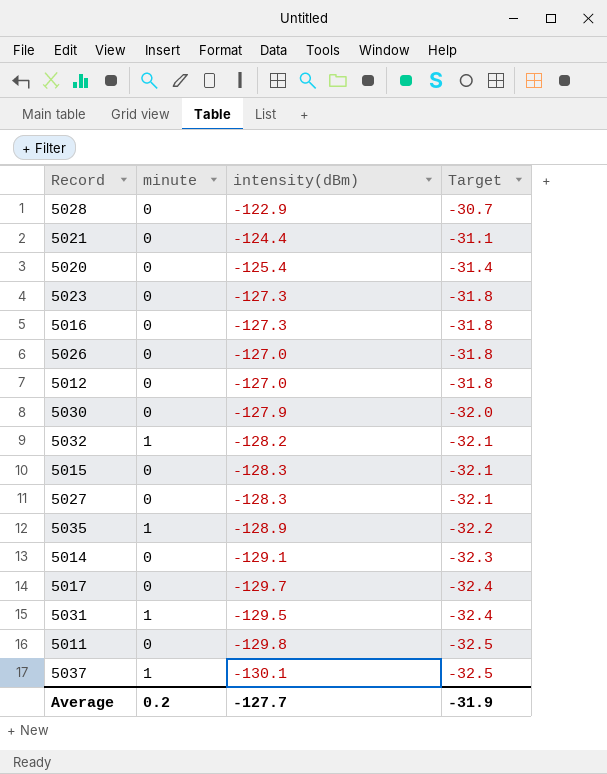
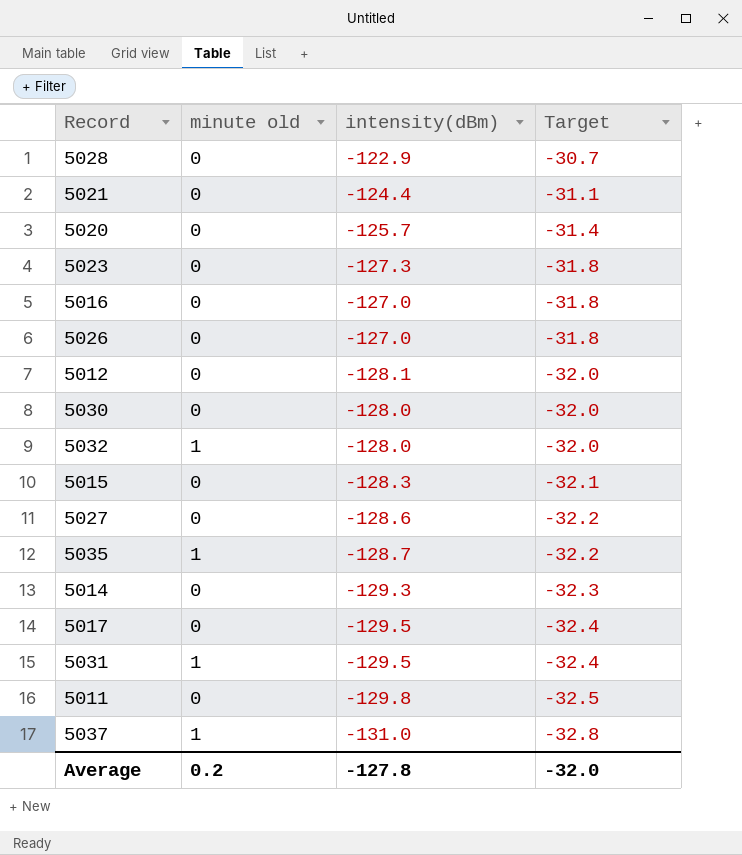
column name: minute -> minute old
5020 | intensity(dBm): -125.4 -> -125.7
5016 | intensity(dBm): -127.3 -> -127.0
5012 | intensity(dBm): -127.0 -> -128.1
5012 | Target: -31.8 -> -32.0
5030 | intensity(dBm): -127.9 -> -128.0
5032 | intensity(dBm): -128.2 -> -128.0
5032 | Target: -32.1 -> -32.0
5027 | intensity(dBm): -128.3 -> -128.6
5027 | Target: -32.1 -> -32.2
5035 | intensity(dBm): -128.9 -> -128.7
5014 | intensity(dBm): -129.1 -> -129.3
5017 | intensity(dBm): -129.7 -> -129.5
5037 | intensity(dBm): -130.1 -> -131.0
5037 | Target: -32.5 -> -32.8
Average | intensity(dBm): -127.7 -> -127.8
Average | Target: -31.9 -> -32.0

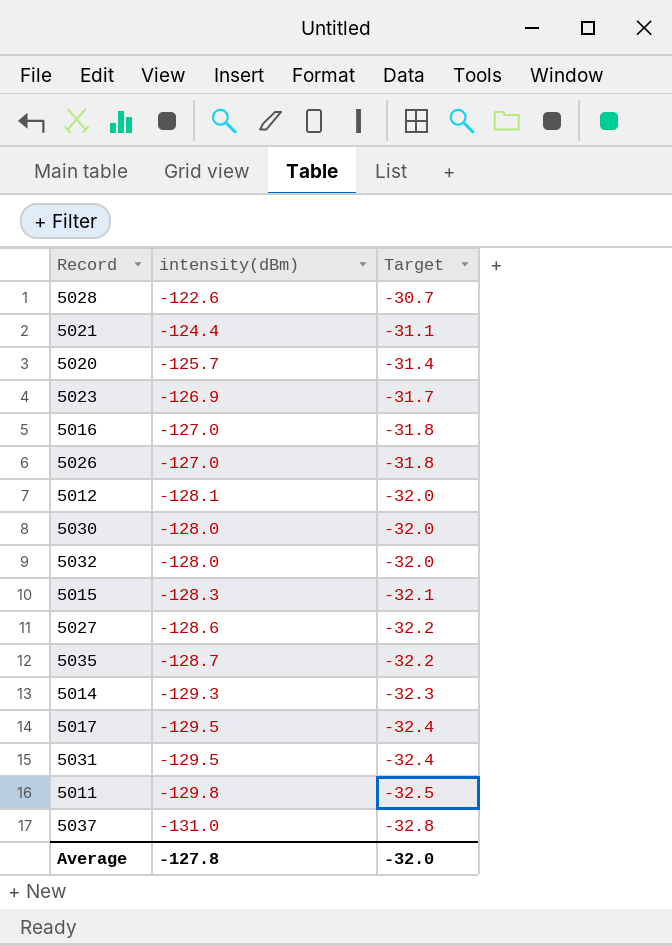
column minute old | position: 2 -> none
5028 | intensity(dBm): -122.9 -> -122.6
5023 | intensity(dBm): -127.3 -> -126.9
5023 | Target: -31.8 -> -31.7

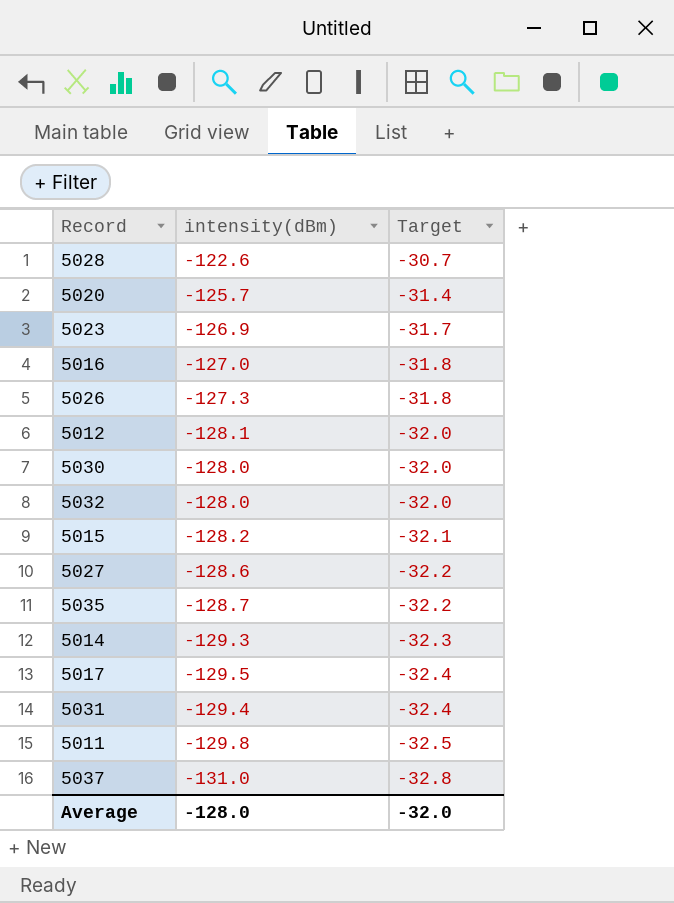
row 5021: -124.4 | -31.1 -> none
5026 | intensity(dBm): -127.0 -> -127.3
5015 | intensity(dBm): -128.3 -> -128.2
5031 | intensity(dBm): -129.5 -> -129.4
Average | intensity(dBm): -127.8 -> -128.0

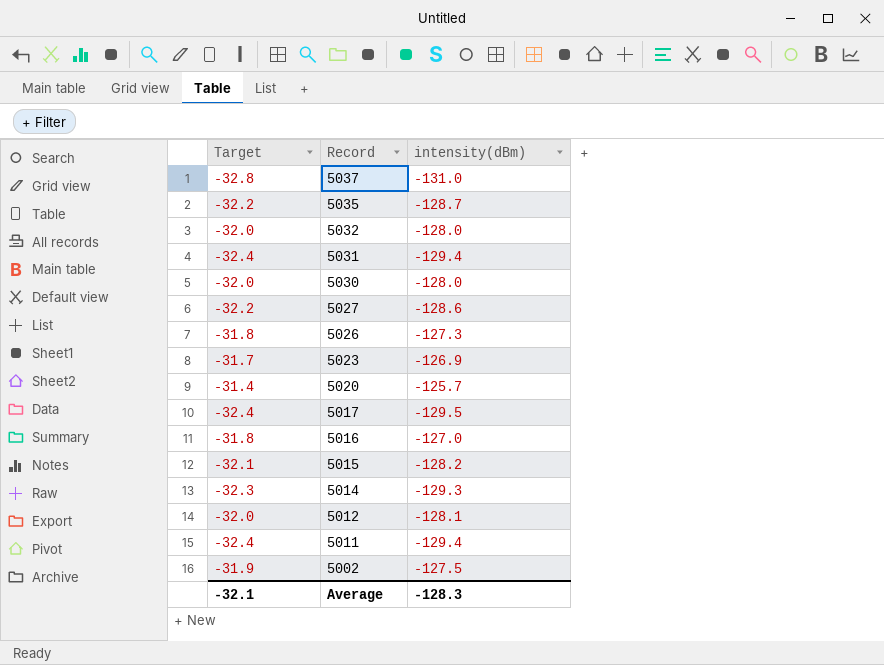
row order: Target descending -> Record descending
column Target | position: 3 -> 1
row 5028: -122.6 | -30.7 -> none
5011 | Target: -32.5 -> -32.4
5011 | intensity(dBm): -129.8 -> -129.4
row 5002: none -> -31.9 | -127.5
Average | Target: -32.0 -> -32.1
Average | intensity(dBm): -128.0 -> -128.3

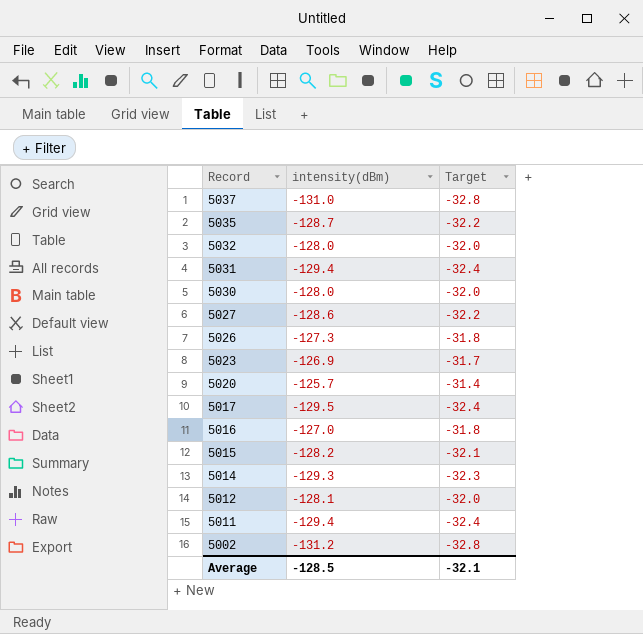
column Target | position: 1 -> 3
5002 | intensity(dBm): -127.5 -> -131.2
5002 | Target: -31.9 -> -32.8
Average | intensity(dBm): -128.3 -> -128.5

